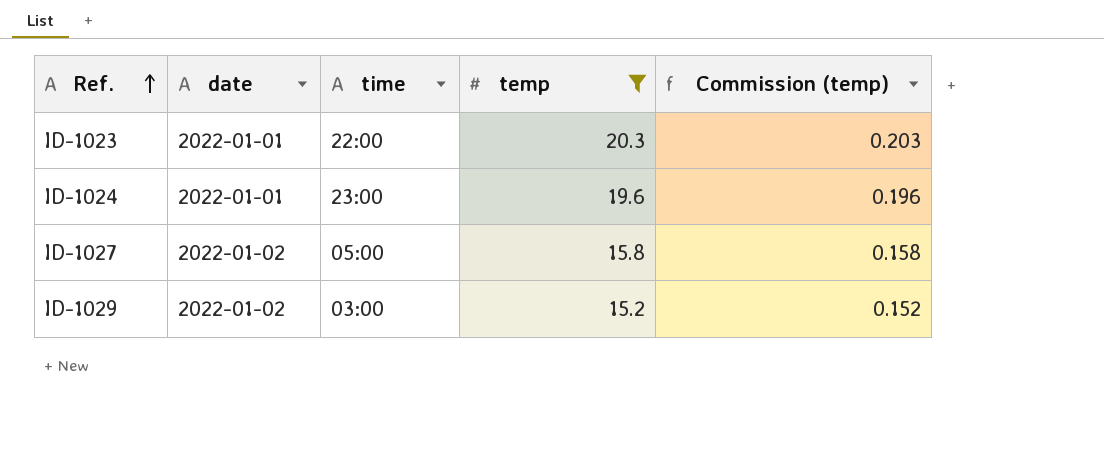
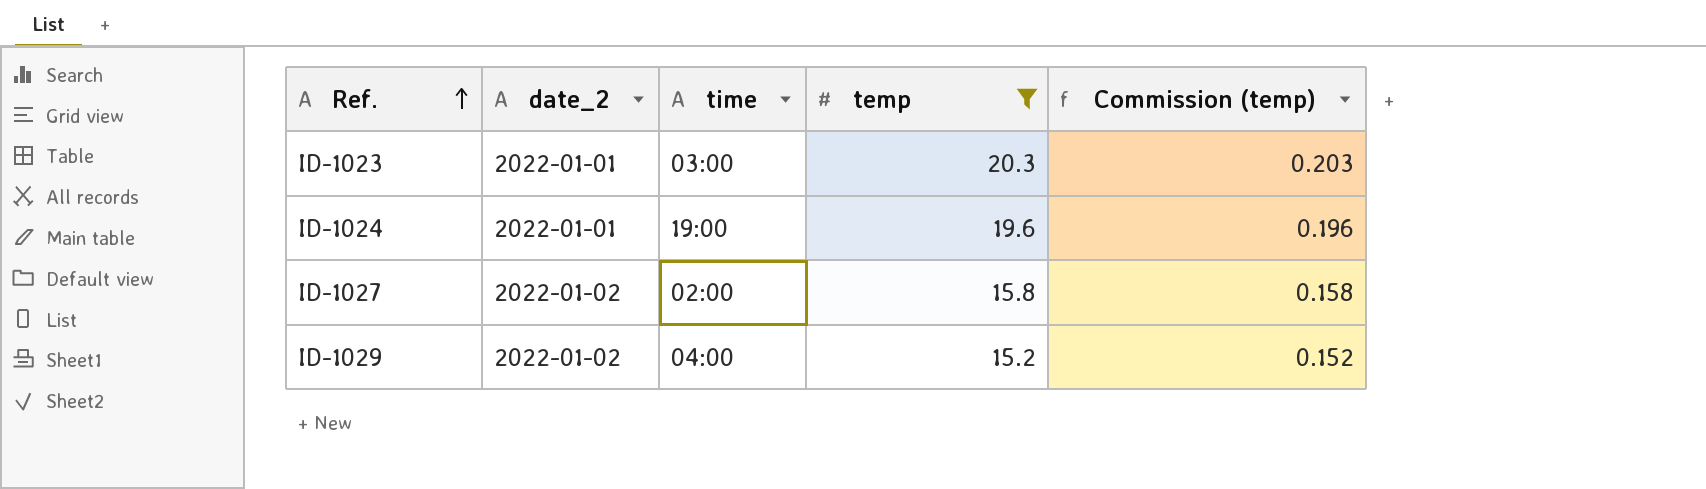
column name: date -> date_2
ID-1023 | time: 22:00 -> 03:00
ID-1024 | time: 23:00 -> 19:00
ID-1027 | time: 05:00 -> 02:00
ID-1029 | time: 03:00 -> 04:00

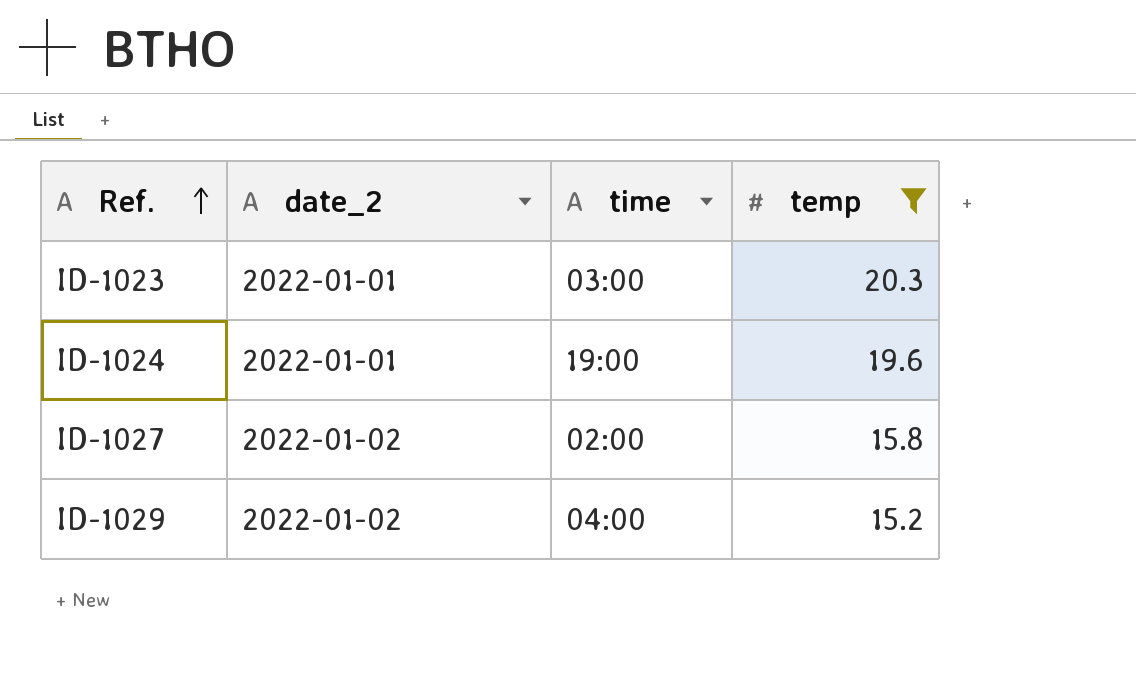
column Commission (temp) | formula: [temp] * 0.01 -> none

